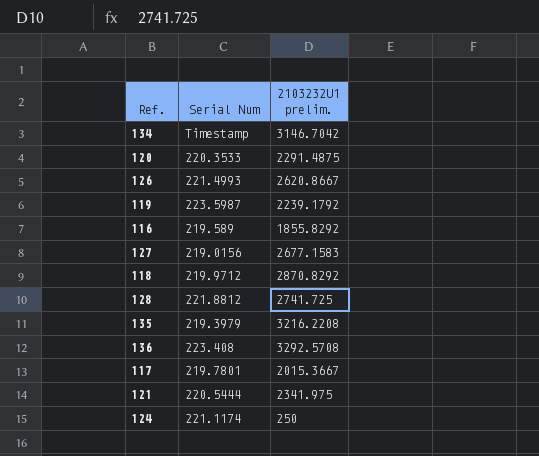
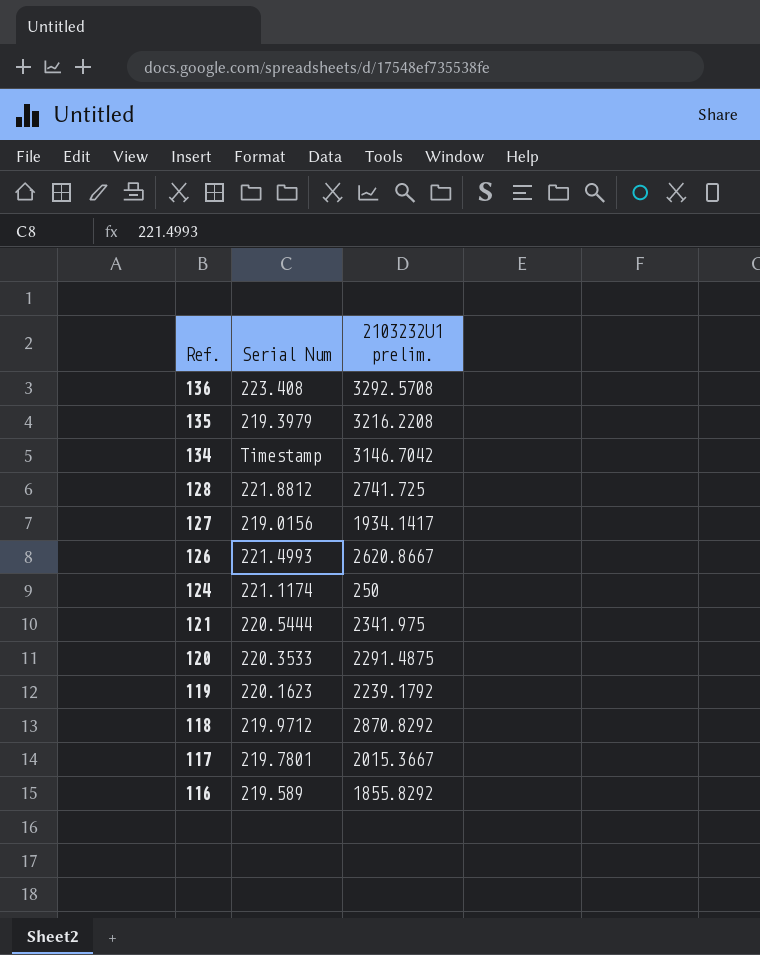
row order: none -> Ref. descending
127 | 2103232U1 prelim.: 2677.1583 -> 1934.1417
119 | Serial Num: 223.5987 -> 220.1623

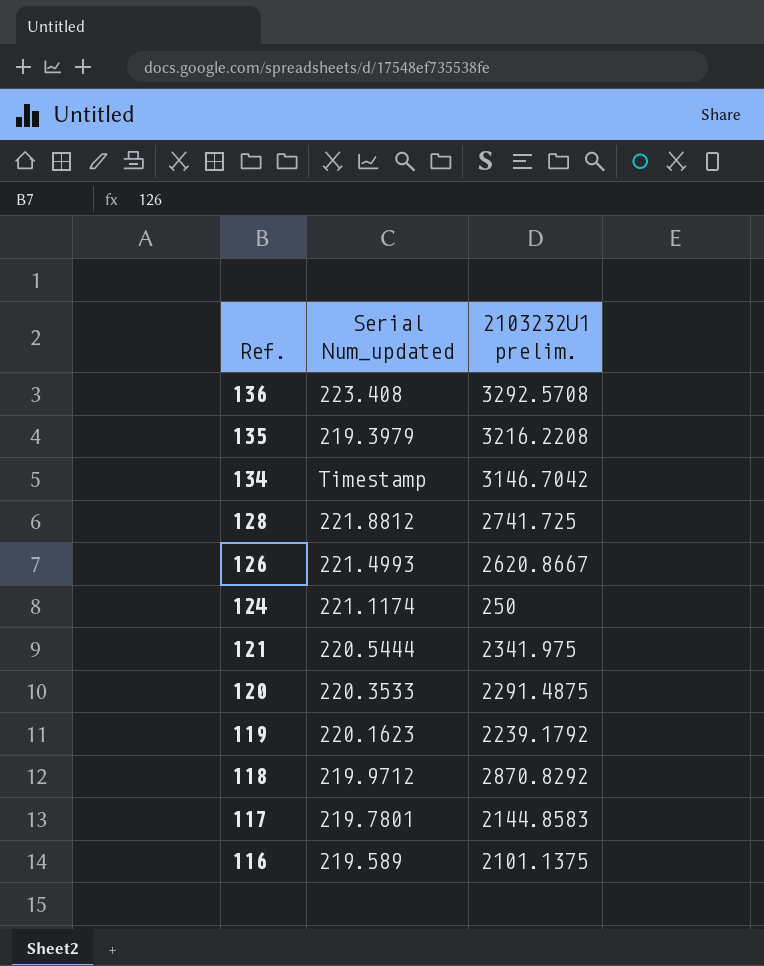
column name: Serial Num -> Serial Num_updated
row 127: 219.0156 | 1934.1417 -> none
117 | 2103232U1 prelim.: 2015.3667 -> 2144.8583
116 | 2103232U1 prelim.: 1855.8292 -> 2101.1375

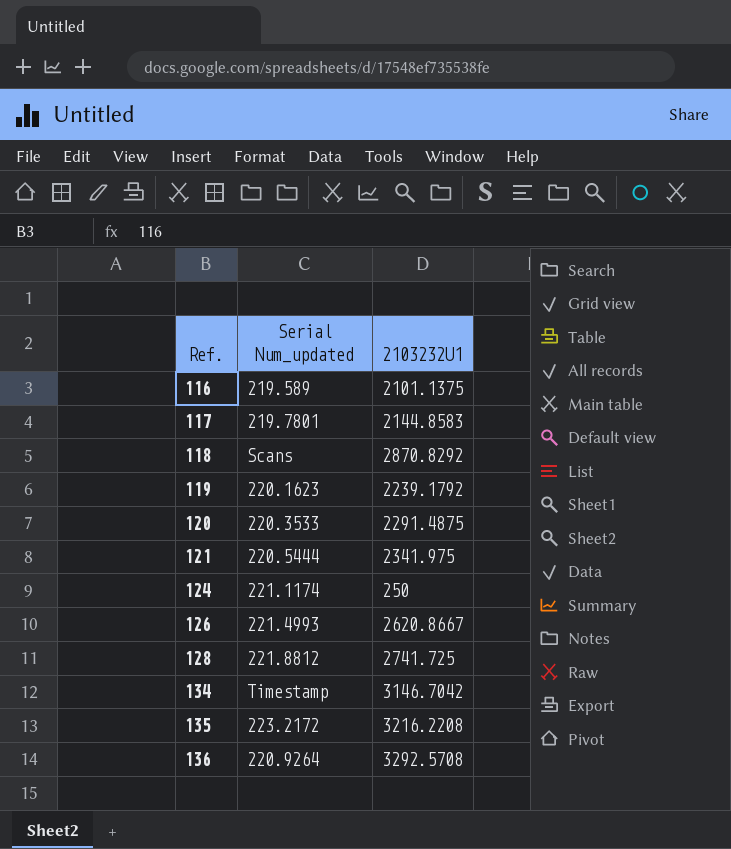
row order: Ref. descending -> Ref. ascending
column name: 2103232U1 prelim. -> 2103232U1
118 | Serial Num_updated: 219.9712 -> Scans
135 | Serial Num_updated: 219.3979 -> 223.2172
136 | Serial Num_updated: 223.408 -> 220.9264

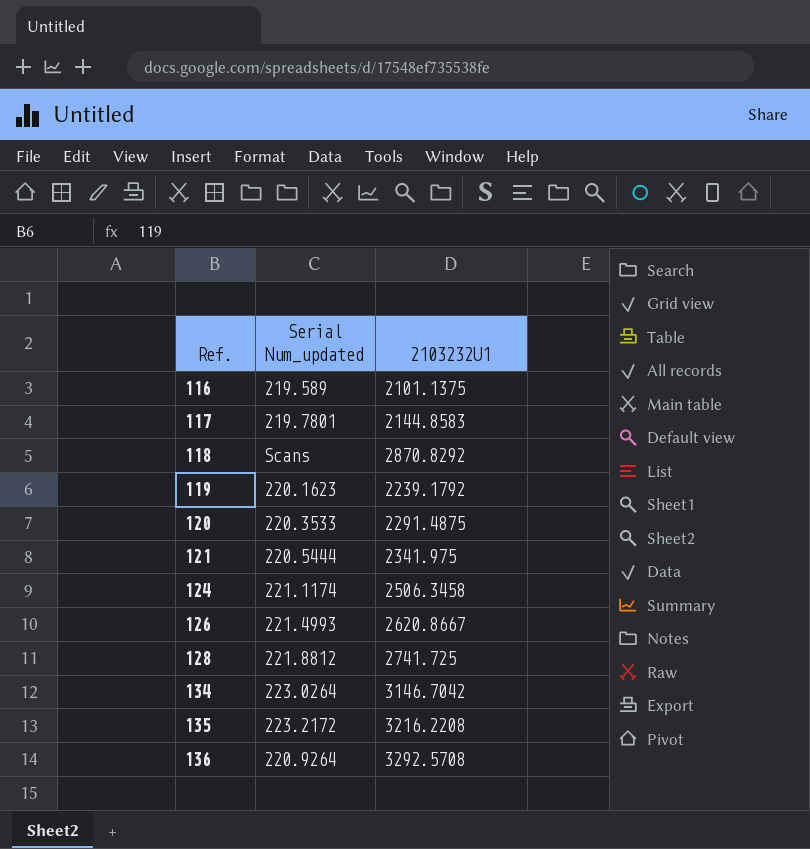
124 | 2103232U1: 250 -> 2506.3458
134 | Serial Num_updated: Timestamp -> 223.0264

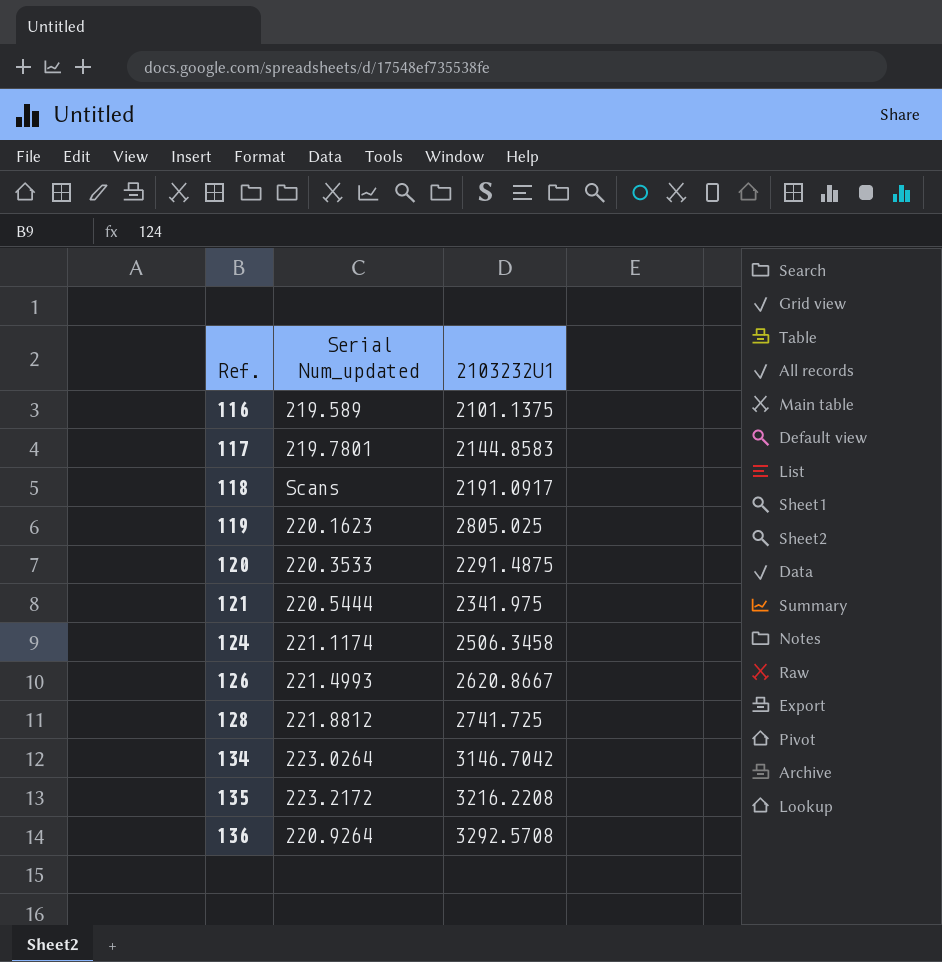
118 | 2103232U1: 2870.8292 -> 2191.0917
119 | 2103232U1: 2239.1792 -> 2805.025

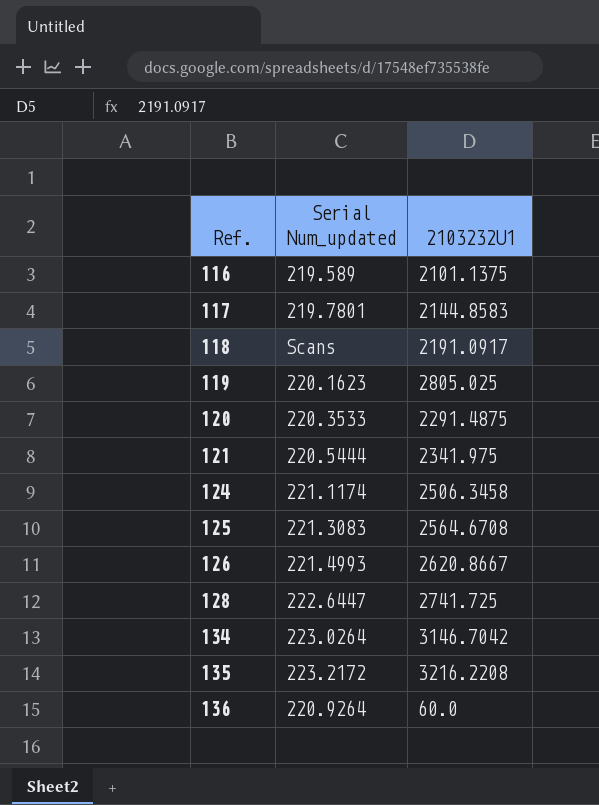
row 125: none -> 221.3083 | 2564.6708
128 | Serial Num_updated: 221.8812 -> 222.6447
136 | 2103232U1: 3292.5708 -> 60.0

